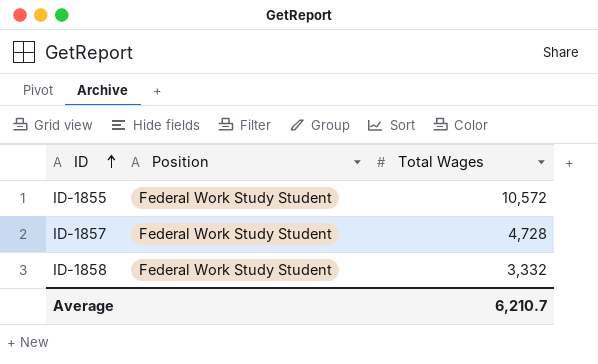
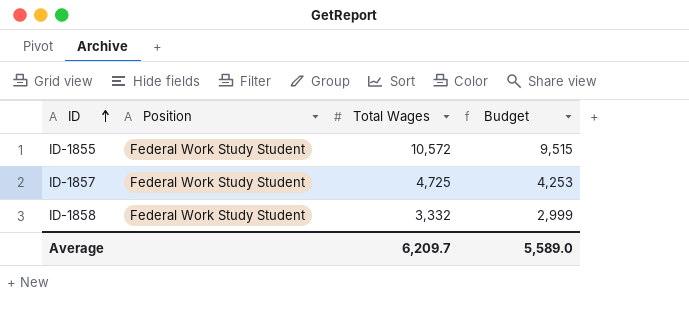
column Budget | formula: none -> [Total Wages] * 0.9
ID-1857 | Total Wages: 4,728 -> 4,725
Average | Total Wages: 6,210.7 -> 6,209.7

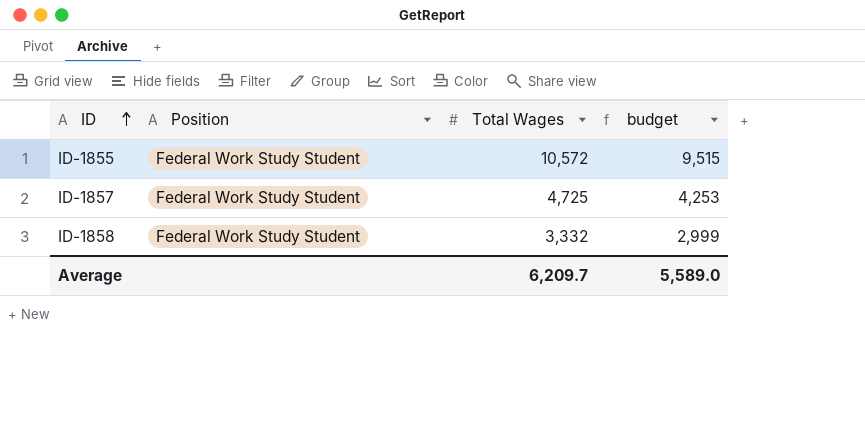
column name: Budget -> budget

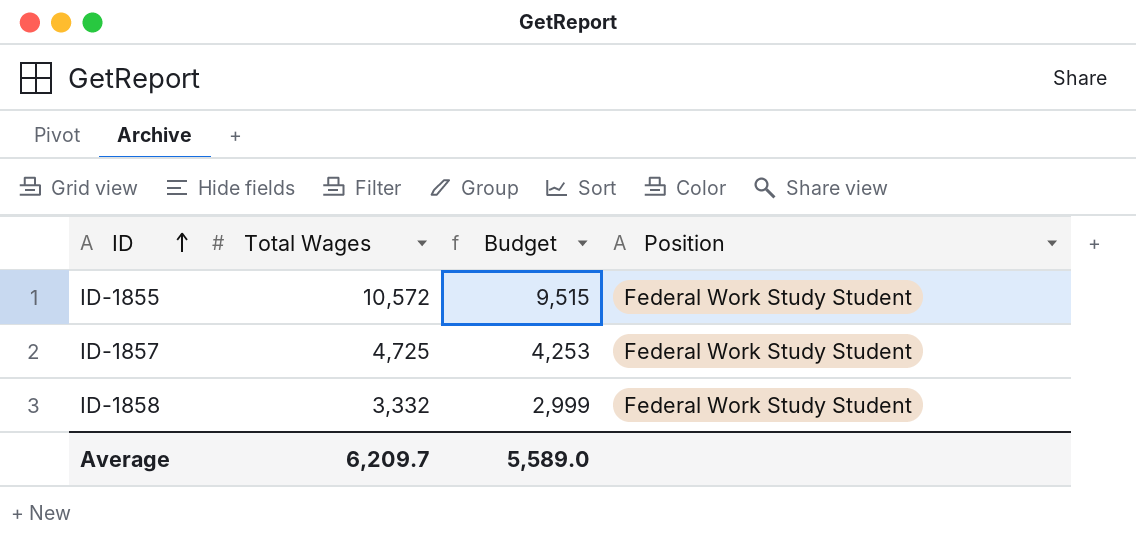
column name: budget -> Budget
column Position | position: 2 -> 4

